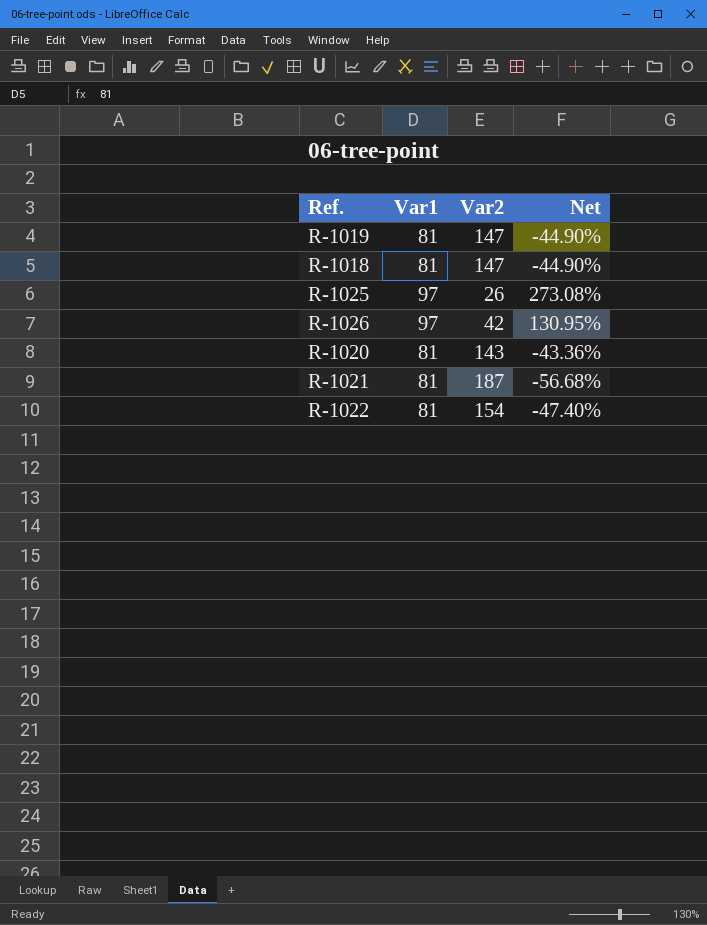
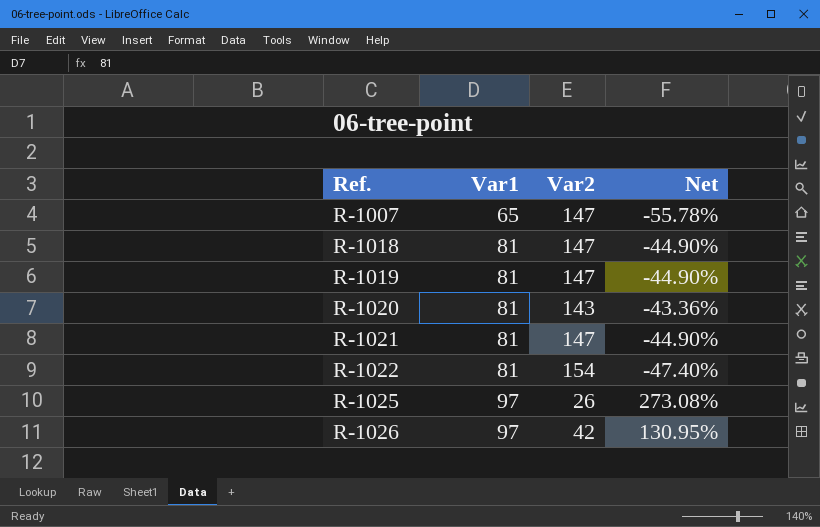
row order: none -> Ref. ascending
row R-1007: none -> 65 | 147 | -55.78%
R-1021 | Var2: 187 -> 147
R-1021 | Net: -56.68% -> -44.90%

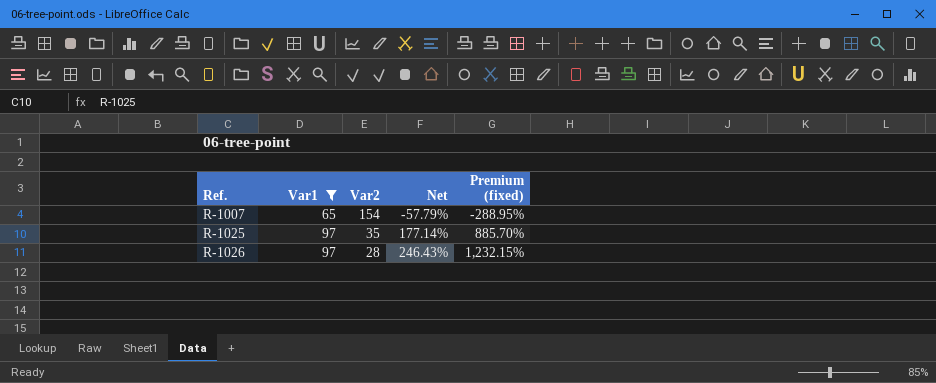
filter: none -> Var1 != 81
column Premium (fixed) | formula: none -> [Net] * 5
R-1007 | Var2: 147 -> 154
R-1007 | Net: -55.78% -> -57.79%
R-1025 | Var2: 26 -> 35
R-1025 | Net: 273.08% -> 177.14%
R-1026 | Var2: 42 -> 28
R-1026 | Net: 130.95% -> 246.43%

